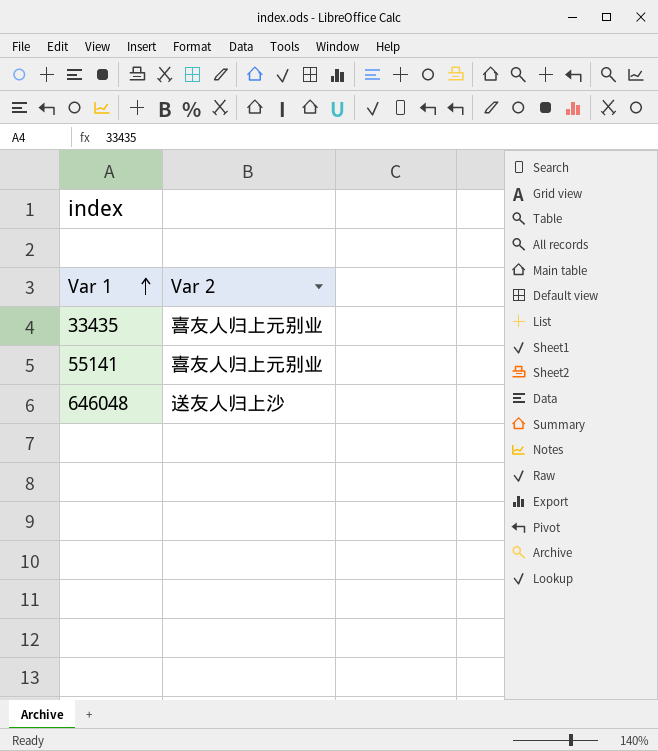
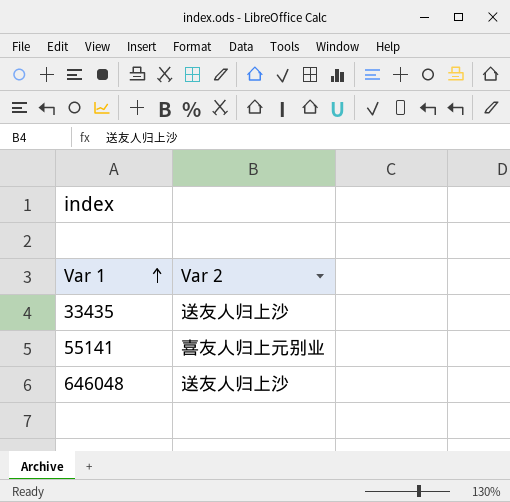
33435 | Var 2: 喜友人归上元别业 -> 送友人归上沙

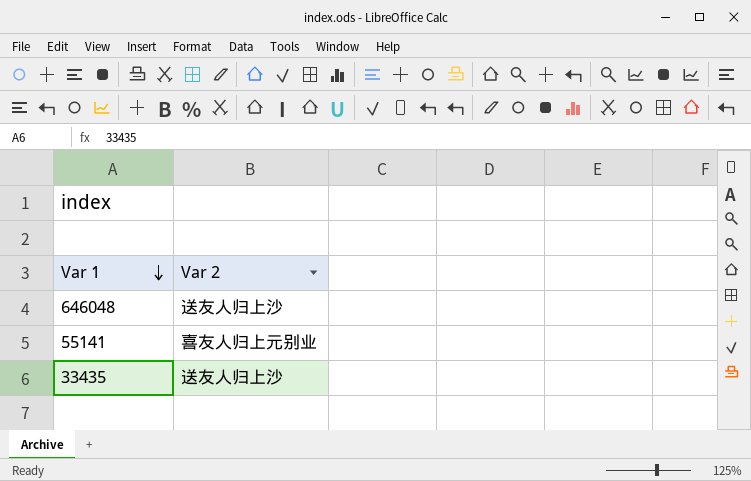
row order: Var 1 ascending -> Var 1 descending

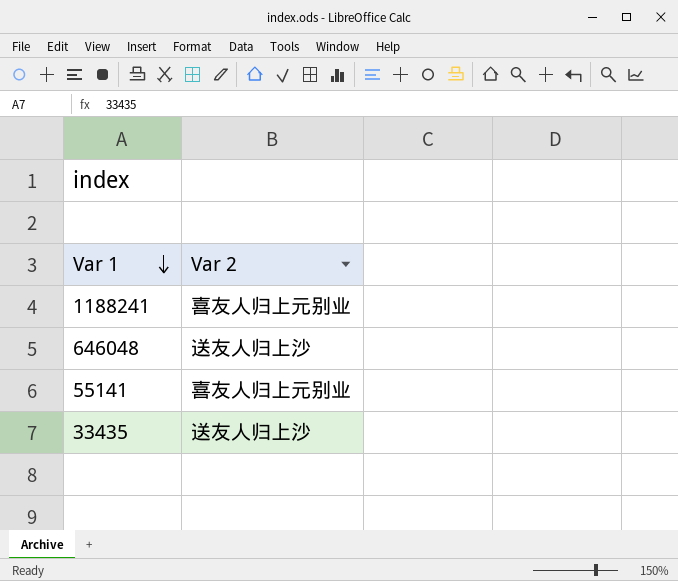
row 1188241: none -> 喜友人归上元别业

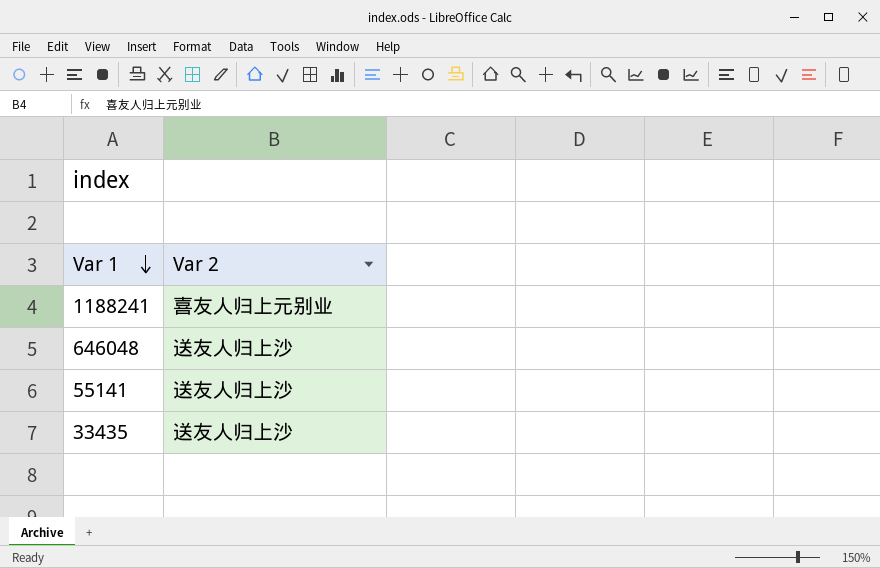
55141 | Var 2: 喜友人归上元别业 -> 送友人归上沙

